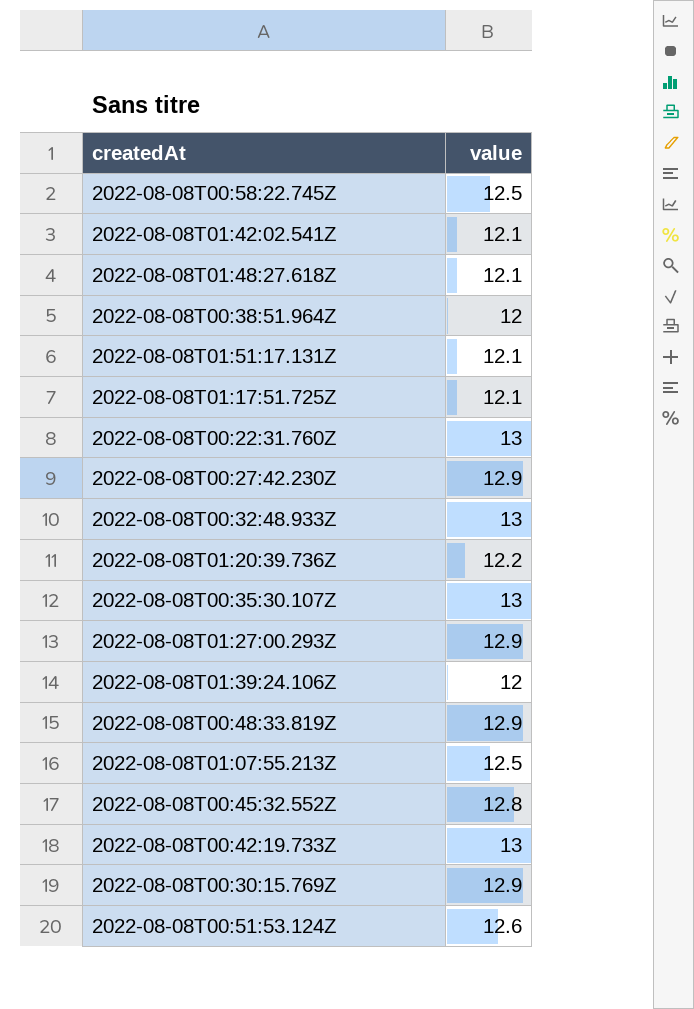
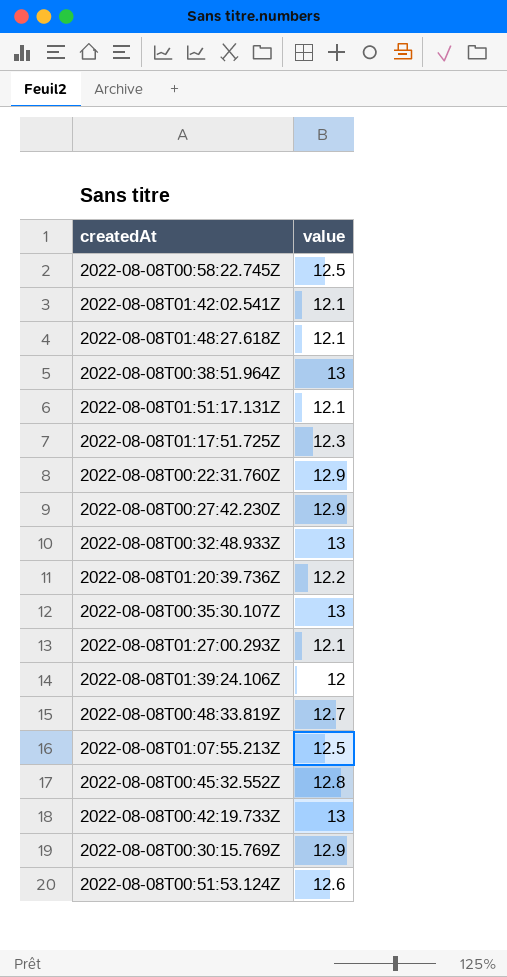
2022-08-08T00:38:51.964Z | value: 12 -> 13
2022-08-08T01:17:51.725Z | value: 12.1 -> 12.3
2022-08-08T00:22:31.760Z | value: 13 -> 12.9
2022-08-08T01:27:00.293Z | value: 12.9 -> 12.1
2022-08-08T00:48:33.819Z | value: 12.9 -> 12.7

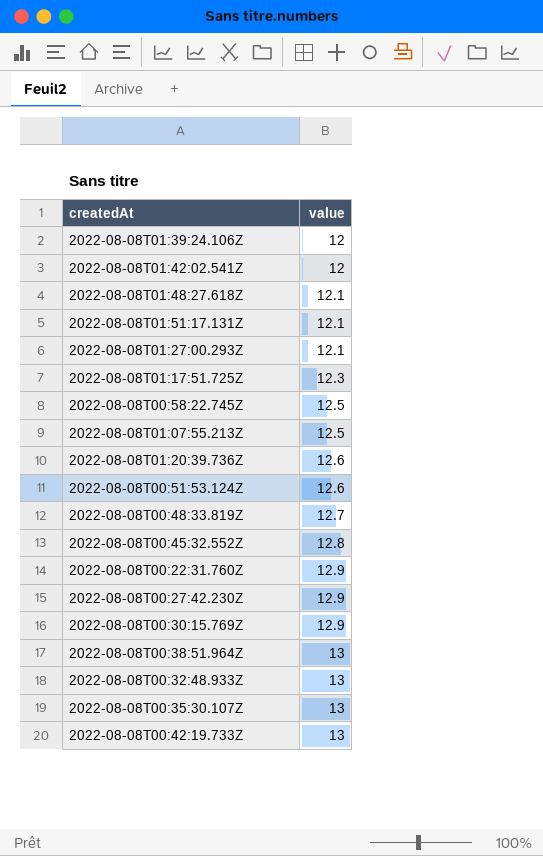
row order: none -> value ascending
2022-08-08T01:42:02.541Z | value: 12.1 -> 12
2022-08-08T01:20:39.736Z | value: 12.2 -> 12.6

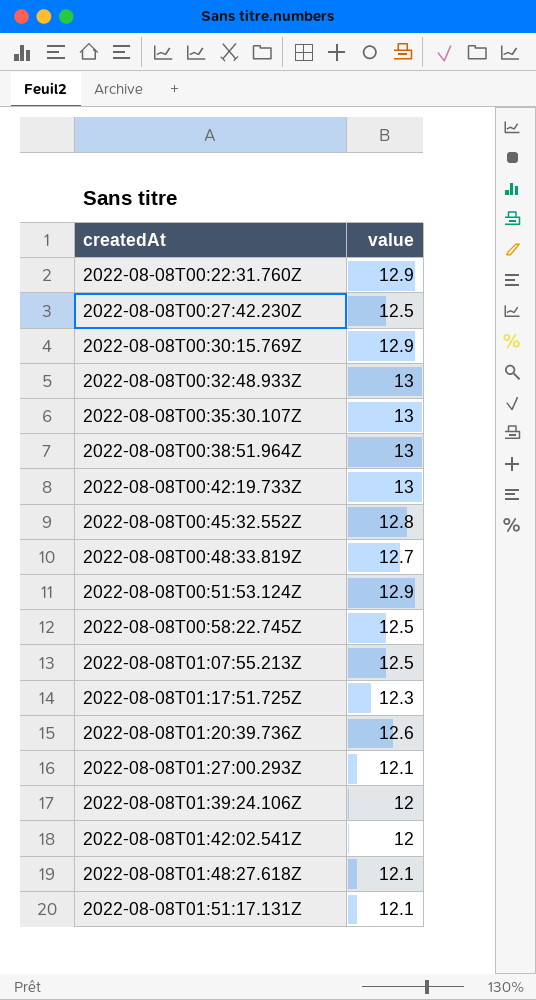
row order: value ascending -> createdAt ascending
2022-08-08T00:27:42.230Z | value: 12.9 -> 12.5
2022-08-08T00:51:53.124Z | value: 12.6 -> 12.9

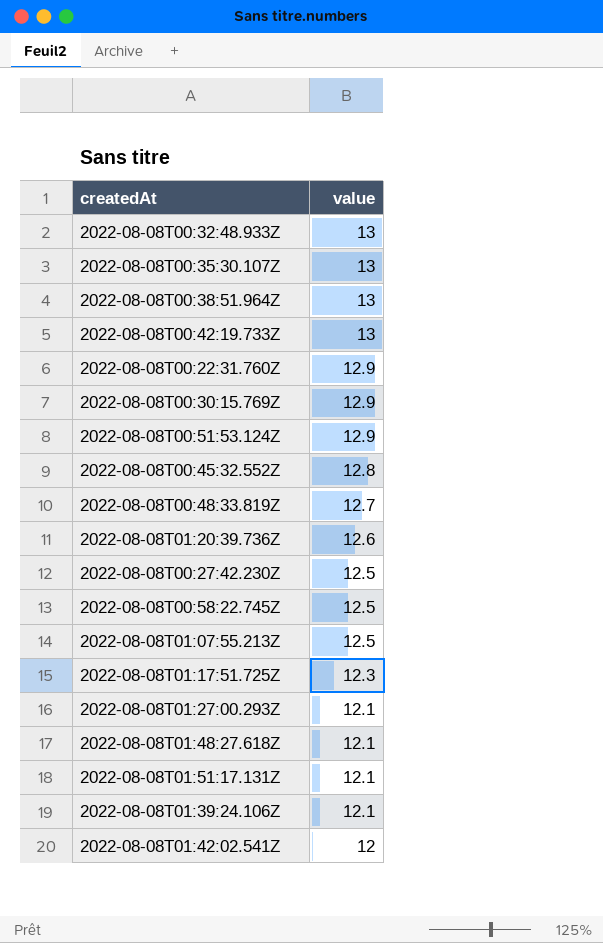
row order: createdAt ascending -> value descending
2022-08-08T01:39:24.106Z | value: 12 -> 12.1

